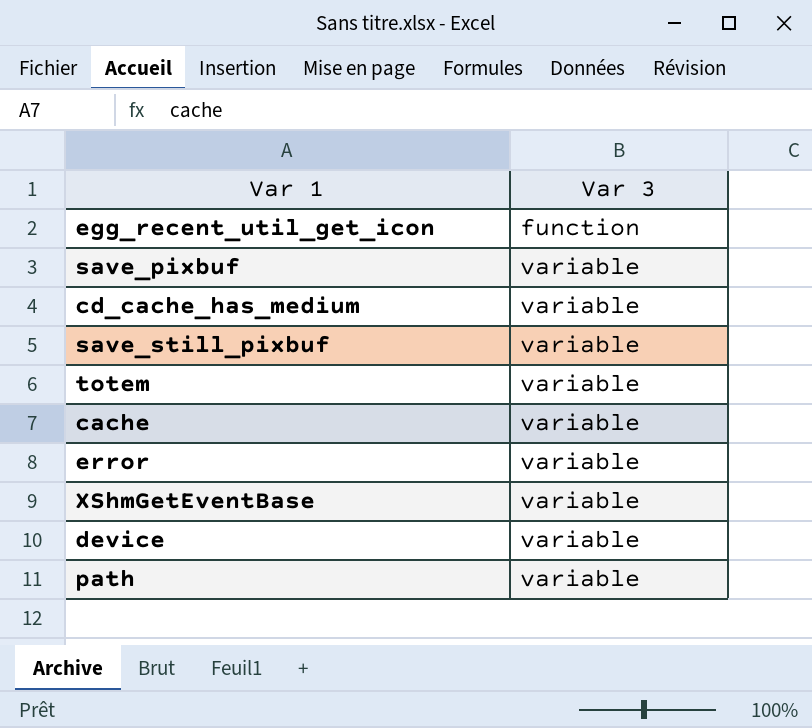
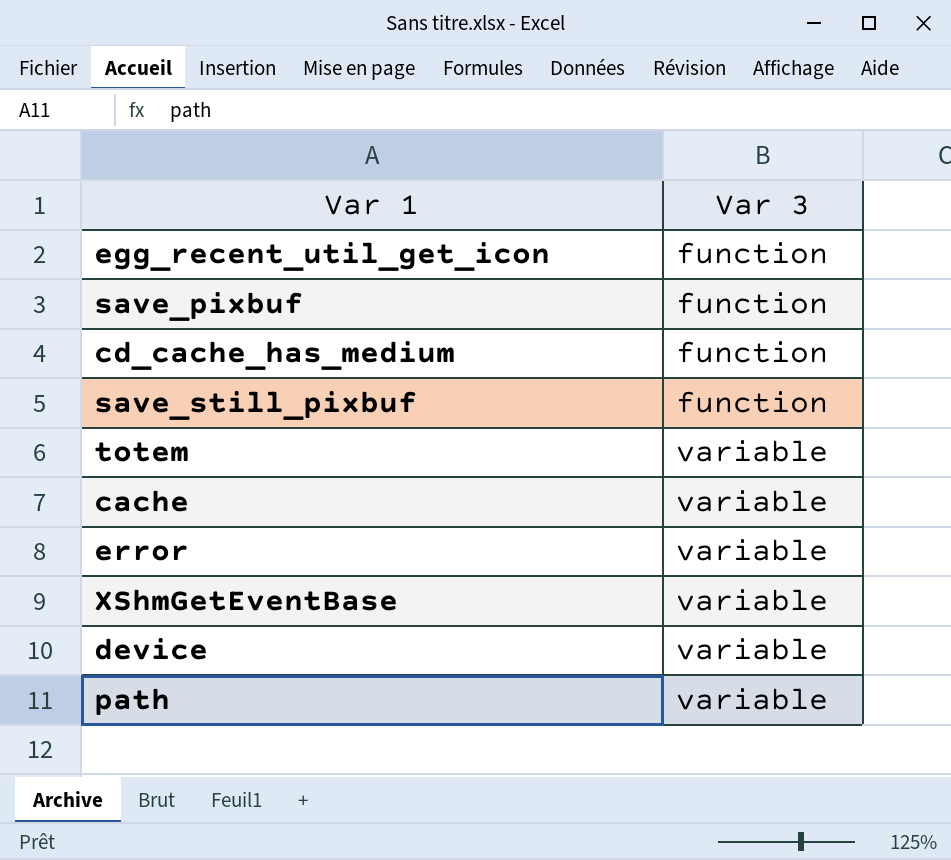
save_pixbuf | Var 3: variable -> function
cd_cache_has_medium | Var 3: variable -> function
save_still_pixbuf | Var 3: variable -> function

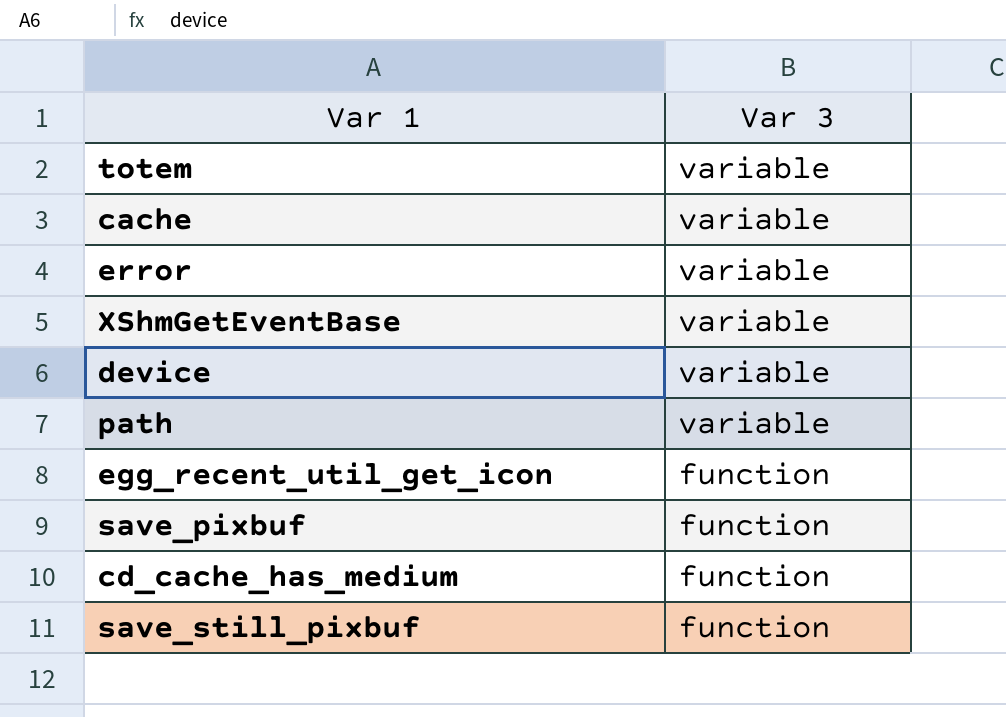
row order: Var 3 ascending -> Var 3 descending

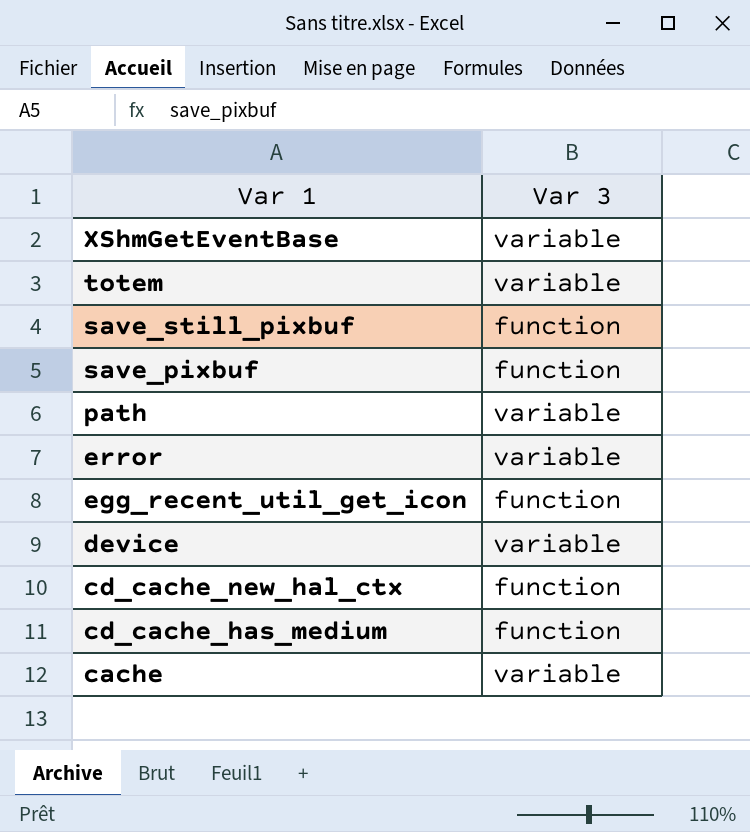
row order: Var 3 descending -> Var 1 descending
row cd_cache_new_hal_ctx: none -> function

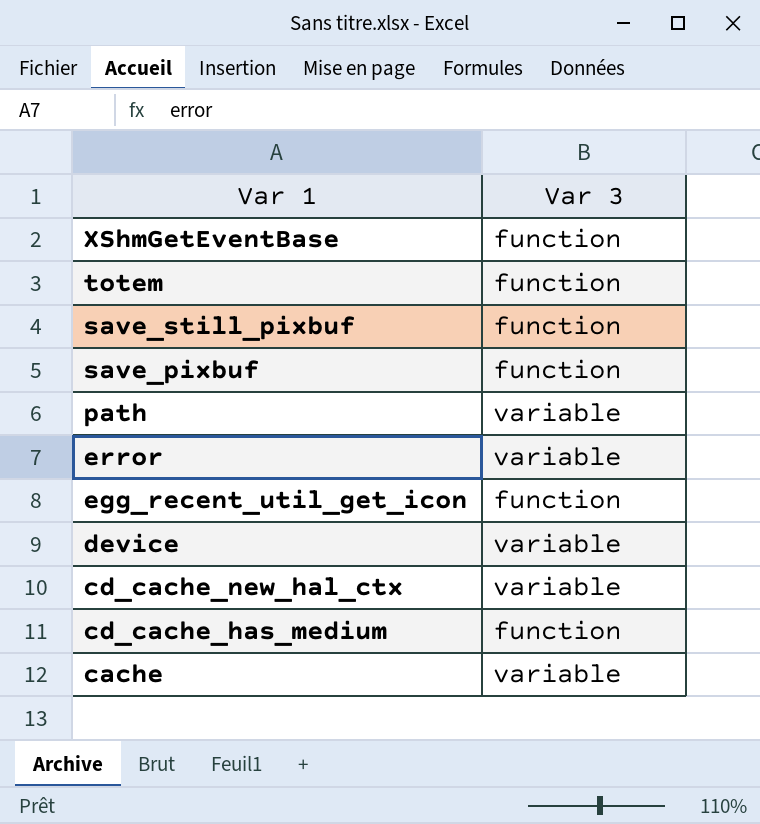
XShmGetEventBase | Var 3: variable -> function
totem | Var 3: variable -> function
cd_cache_new_hal_ctx | Var 3: function -> variable

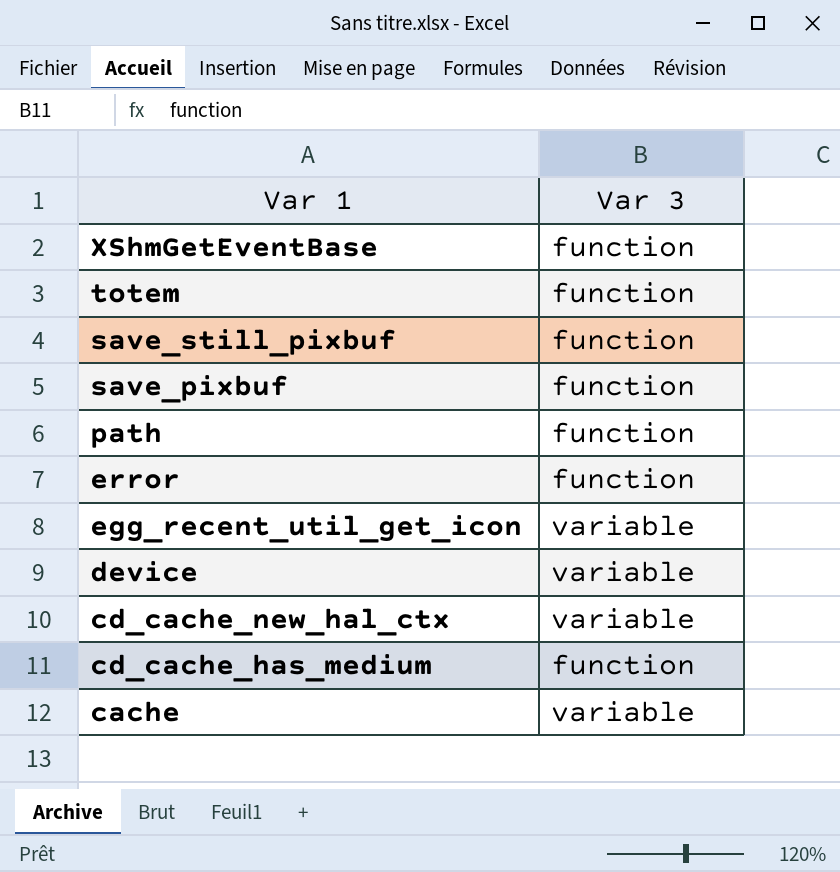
path | Var 3: variable -> function
error | Var 3: variable -> function
egg_recent_util_get_icon | Var 3: function -> variable

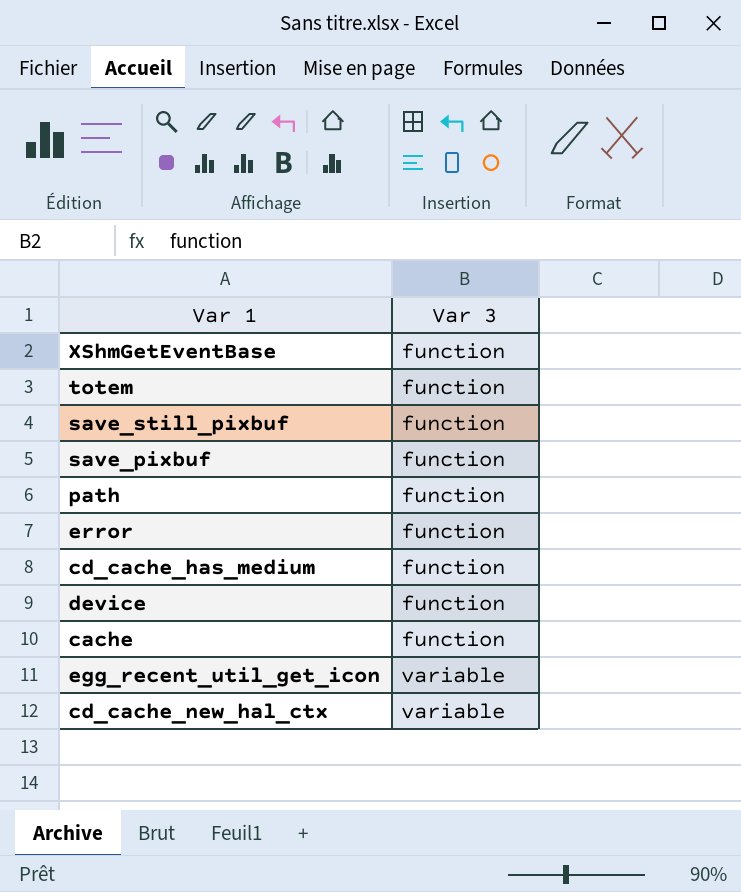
row order: Var 1 descending -> Var 3 ascending
device | Var 3: variable -> function
cache | Var 3: variable -> function

